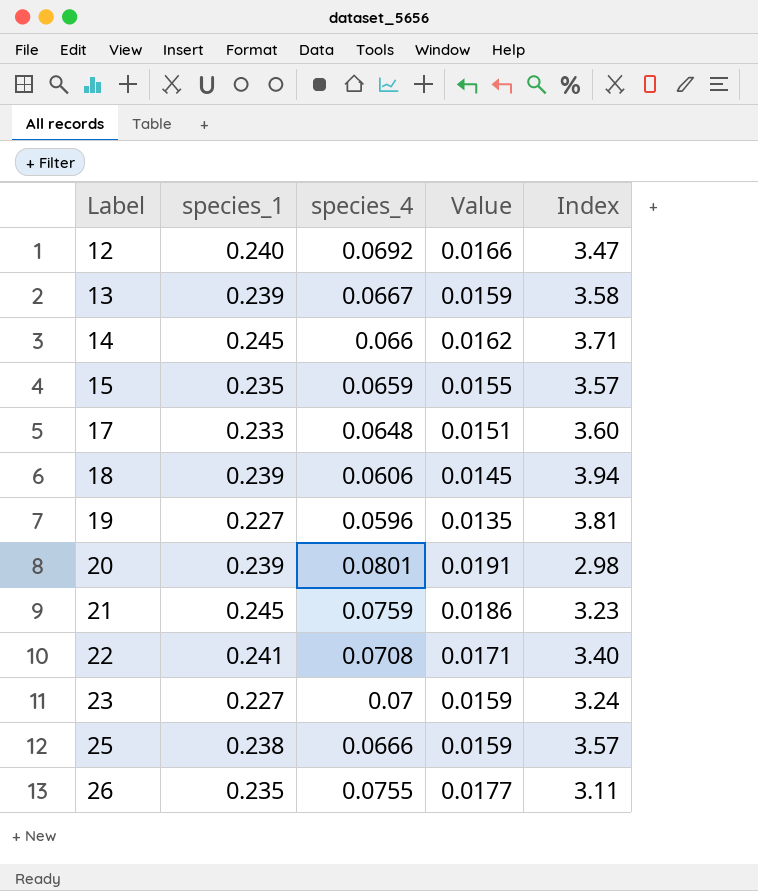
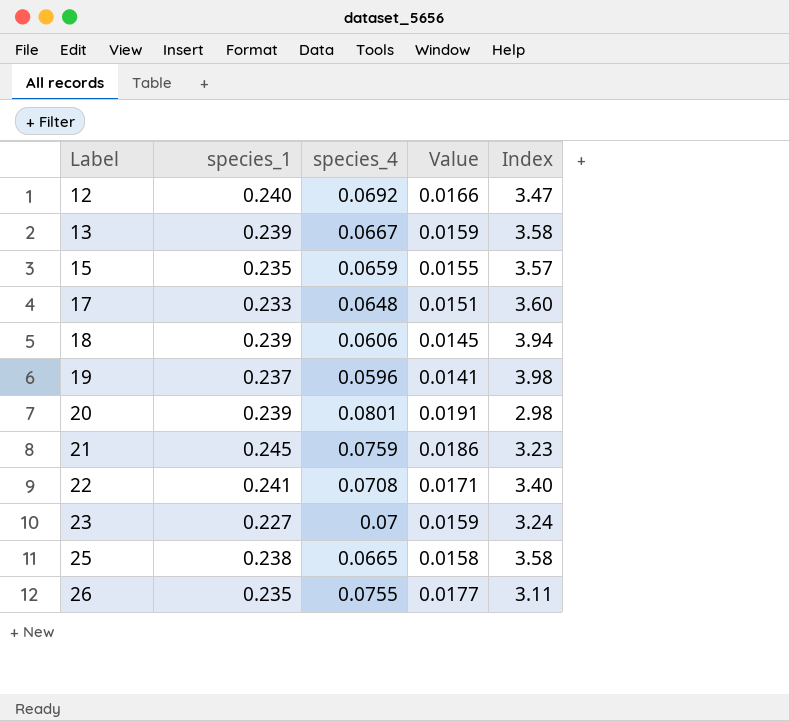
row 14: 0.245 | 0.066 | 0.0162 | 3.71 -> none
19 | species_1: 0.227 -> 0.237
19 | Value: 0.0135 -> 0.0141
19 | Index: 3.81 -> 3.98
25 | species_4: 0.0666 -> 0.0665
25 | Value: 0.0159 -> 0.0158
25 | Index: 3.57 -> 3.58

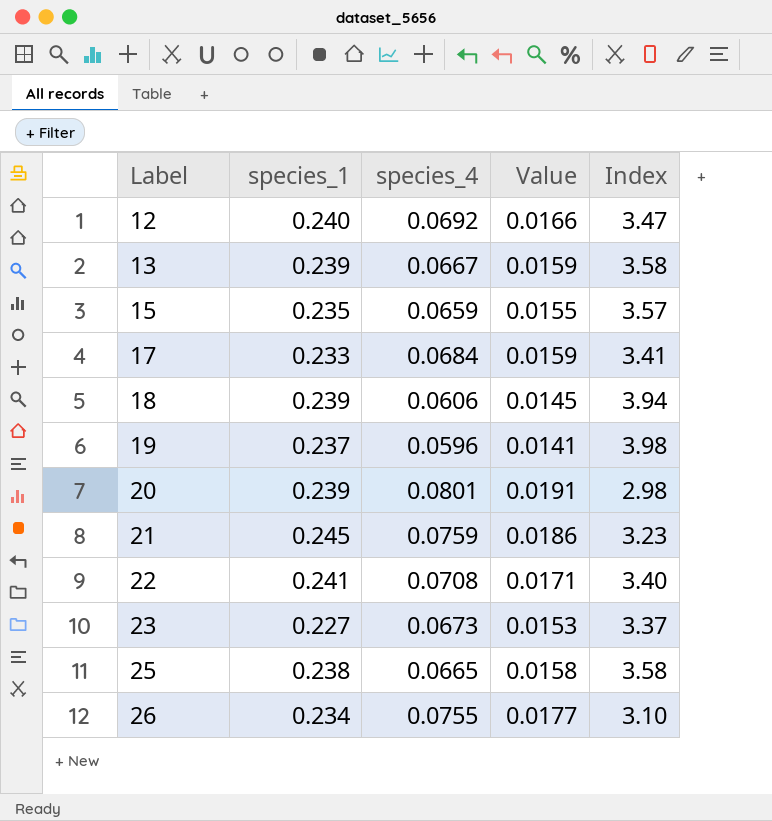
17 | species_4: 0.0648 -> 0.0684
17 | Value: 0.0151 -> 0.0159
17 | Index: 3.60 -> 3.41
23 | species_4: 0.07 -> 0.0673
23 | Value: 0.0159 -> 0.0153
23 | Index: 3.24 -> 3.37
26 | species_1: 0.235 -> 0.234
26 | Index: 3.11 -> 3.10

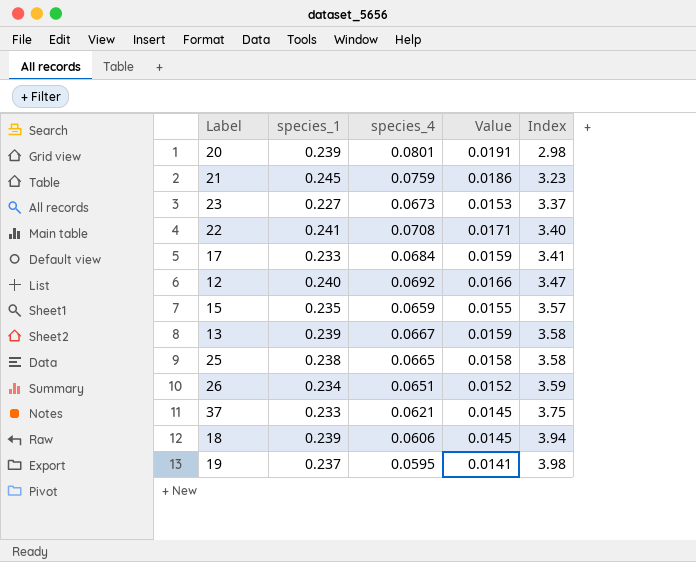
row order: Label ascending -> Index ascending
26 | species_4: 0.0755 -> 0.0651
26 | Value: 0.0177 -> 0.0152
26 | Index: 3.10 -> 3.59
row 37: none -> 0.233 | 0.0621 | 0.0145 | 3.75
19 | species_4: 0.0596 -> 0.0595

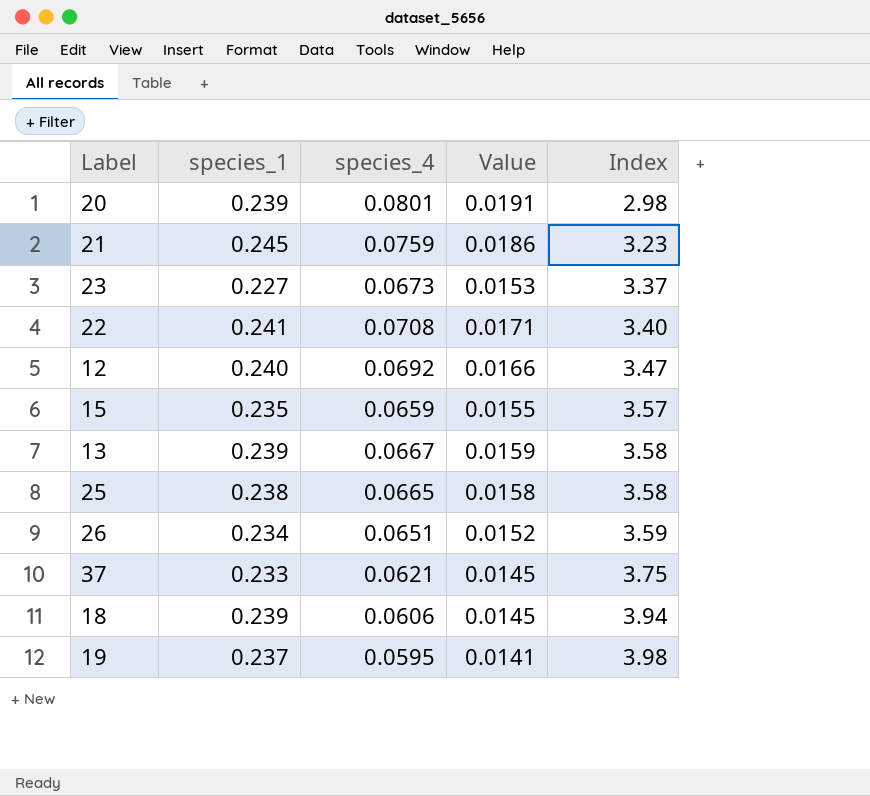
row 17: 0.233 | 0.0684 | 0.0159 | 3.41 -> none

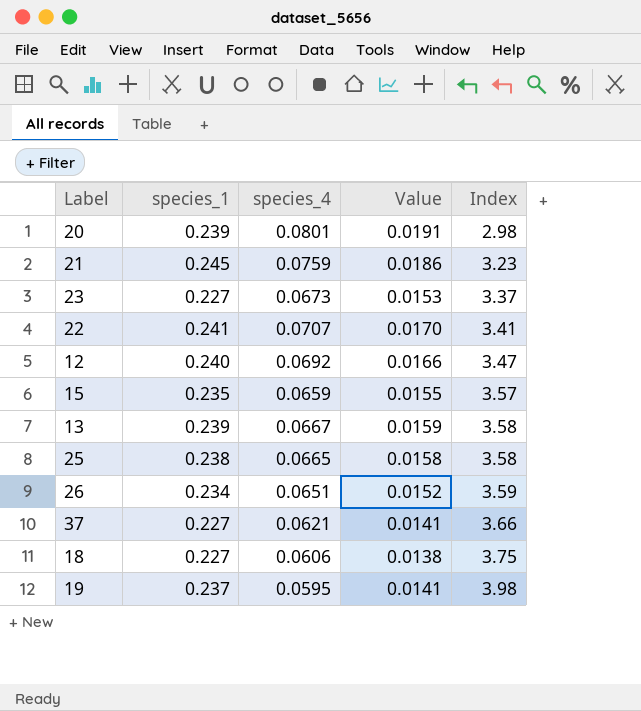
22 | species_4: 0.0708 -> 0.0707
22 | Value: 0.0171 -> 0.0170
22 | Index: 3.40 -> 3.41
37 | species_1: 0.233 -> 0.227
37 | Value: 0.0145 -> 0.0141
37 | Index: 3.75 -> 3.66
18 | species_1: 0.239 -> 0.227
18 | Value: 0.0145 -> 0.0138
18 | Index: 3.94 -> 3.75

